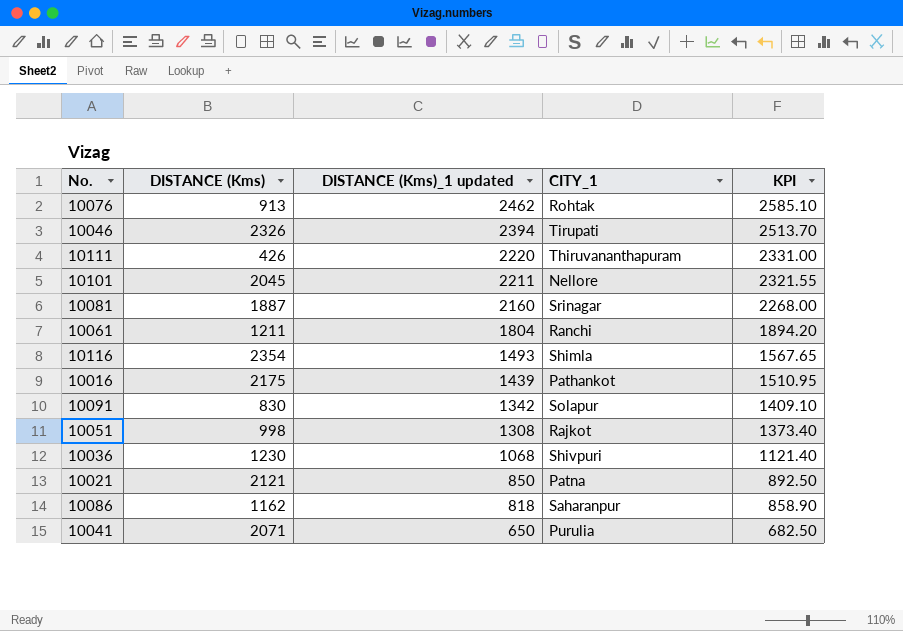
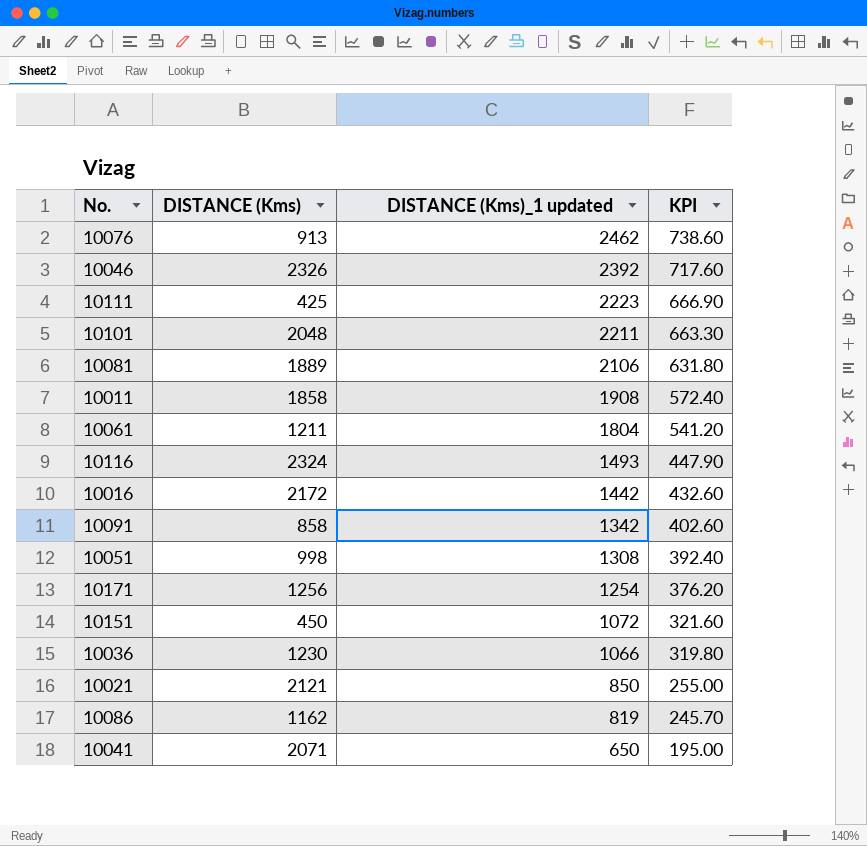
column CITY_1 | position: 4 -> none
column KPI | formula: [DISTANCE (Kms)_1 updated] * 1.05 -> [DISTANCE (Kms)_1 updated] * 0.3
10046 | DISTANCE (Kms)_1 updated: 2394 -> 2392
10111 | DISTANCE (Kms): 426 -> 425
10111 | DISTANCE (Kms)_1 updated: 2220 -> 2223
10101 | DISTANCE (Kms): 2045 -> 2048
10081 | DISTANCE (Kms): 1887 -> 1889
10081 | DISTANCE (Kms)_1 updated: 2160 -> 2106
row 10011: none -> 1858 | 1908 | 572.40
10116 | DISTANCE (Kms): 2354 -> 2324
10016 | DISTANCE (Kms): 2175 -> 2172
10016 | DISTANCE (Kms)_1 updated: 1439 -> 1442
10091 | DISTANCE (Kms): 830 -> 858
row 10171: none -> 1256 | 1254 | 376.20
row 10151: none -> 450 | 1072 | 321.60
10036 | DISTANCE (Kms)_1 updated: 1068 -> 1066
10086 | DISTANCE (Kms)_1 updated: 818 -> 819

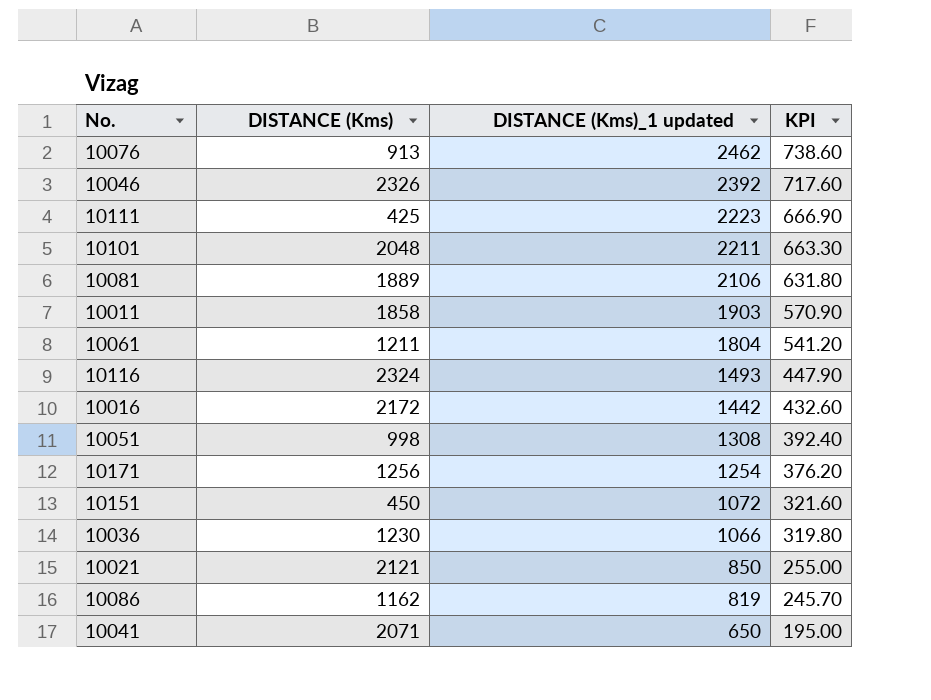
row 10091: 858 | 1342 | 402.60 -> none
10011 | DISTANCE (Kms)_1 updated: 1908 -> 1903
10011 | KPI: 572.40 -> 570.90

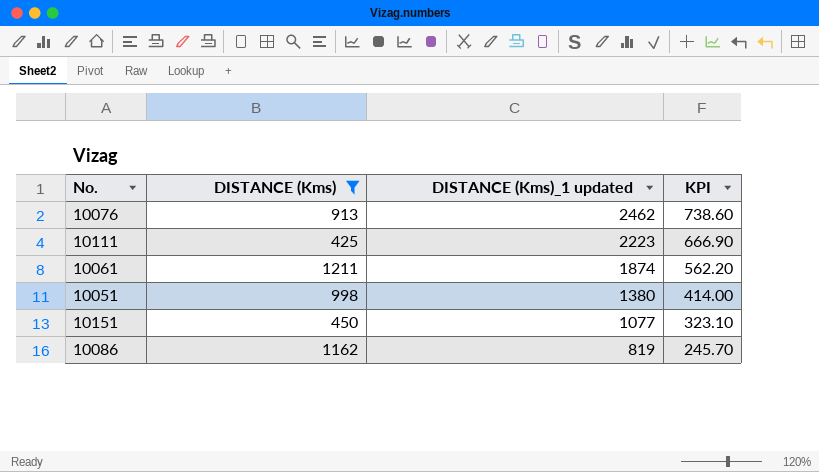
filter: none -> DISTANCE (Kms) <= 1211
10061 | DISTANCE (Kms)_1 updated: 1804 -> 1874
10061 | KPI: 541.20 -> 562.20
10051 | DISTANCE (Kms)_1 updated: 1308 -> 1380
10051 | KPI: 392.40 -> 414.00
10151 | DISTANCE (Kms)_1 updated: 1072 -> 1077
10151 | KPI: 321.60 -> 323.10

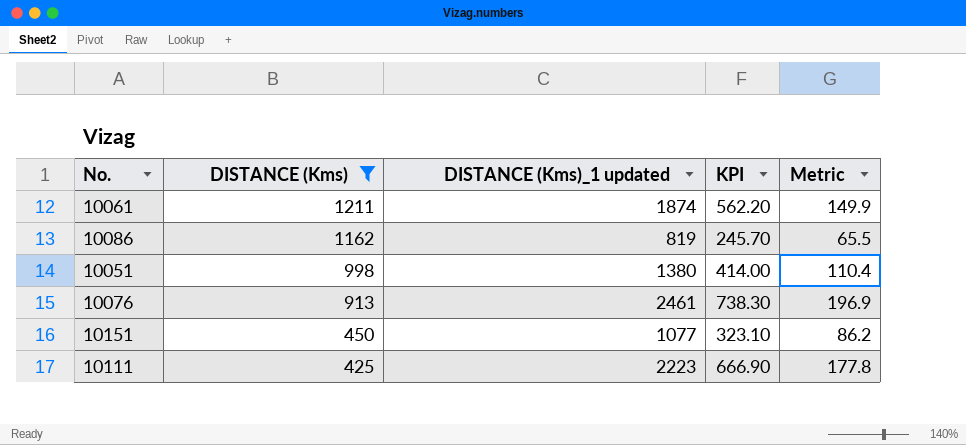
row order: DISTANCE (Kms)_1 updated descending -> DISTANCE (Kms) descending
column Metric | formula: none -> [DISTANCE (Kms)_1 updated] * 0.08
10076 | DISTANCE (Kms)_1 updated: 2462 -> 2461
10076 | KPI: 738.60 -> 738.30

